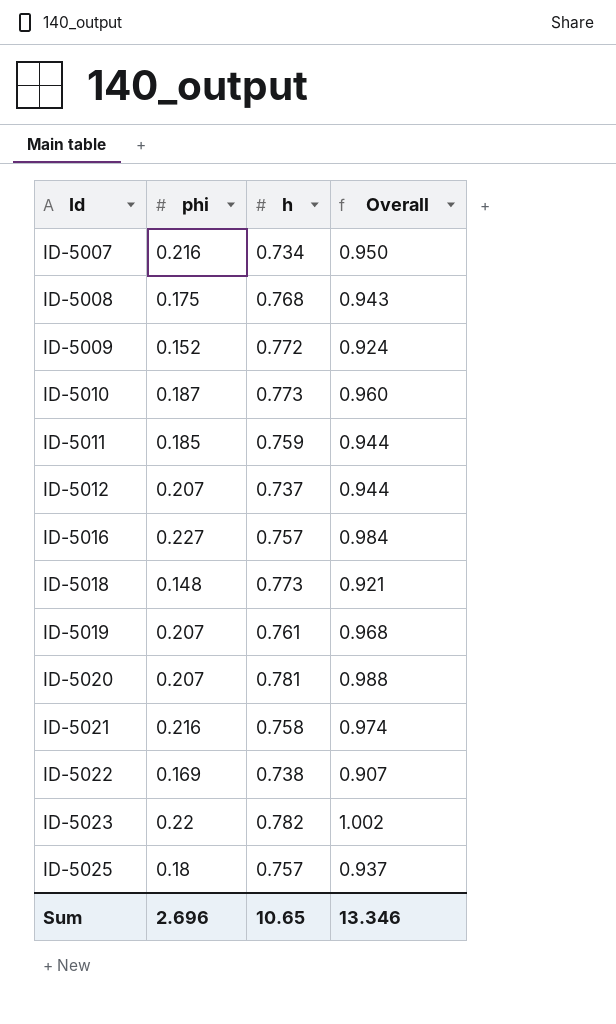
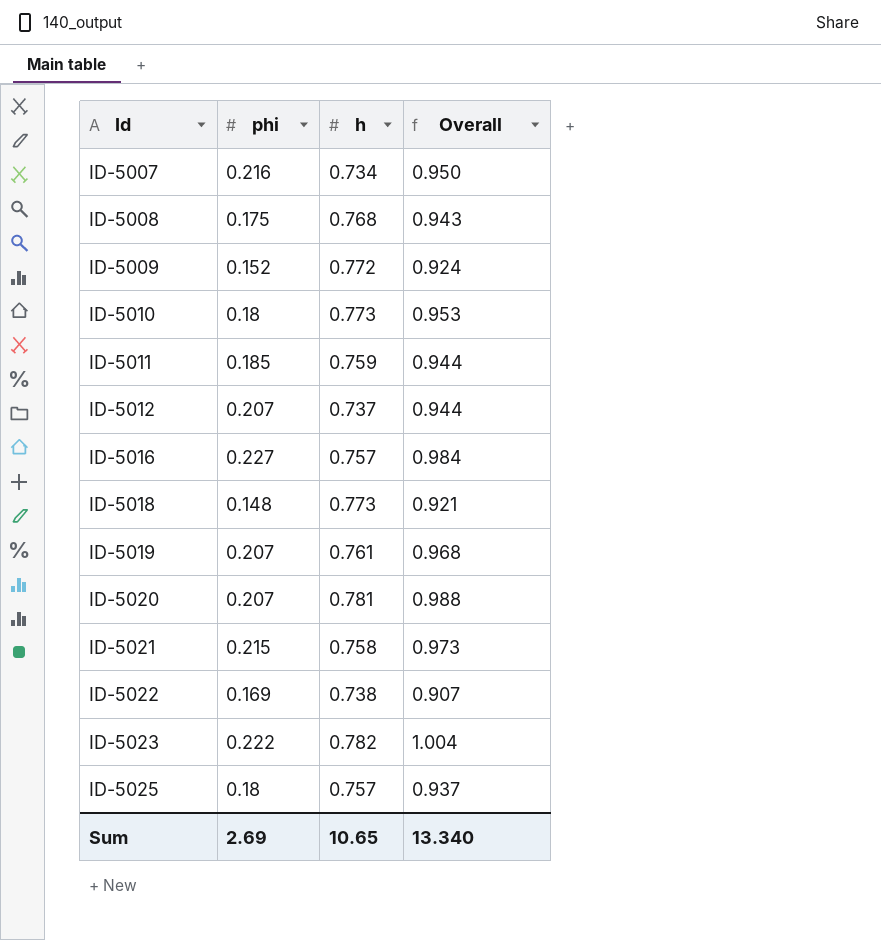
ID-5010 | phi: 0.187 -> 0.18
ID-5010 | Overall: 0.960 -> 0.953
ID-5021 | phi: 0.216 -> 0.215
ID-5021 | Overall: 0.974 -> 0.973
ID-5023 | phi: 0.22 -> 0.222
ID-5023 | Overall: 1.002 -> 1.004
Sum | phi: 2.696 -> 2.69
Sum | Overall: 13.346 -> 13.340

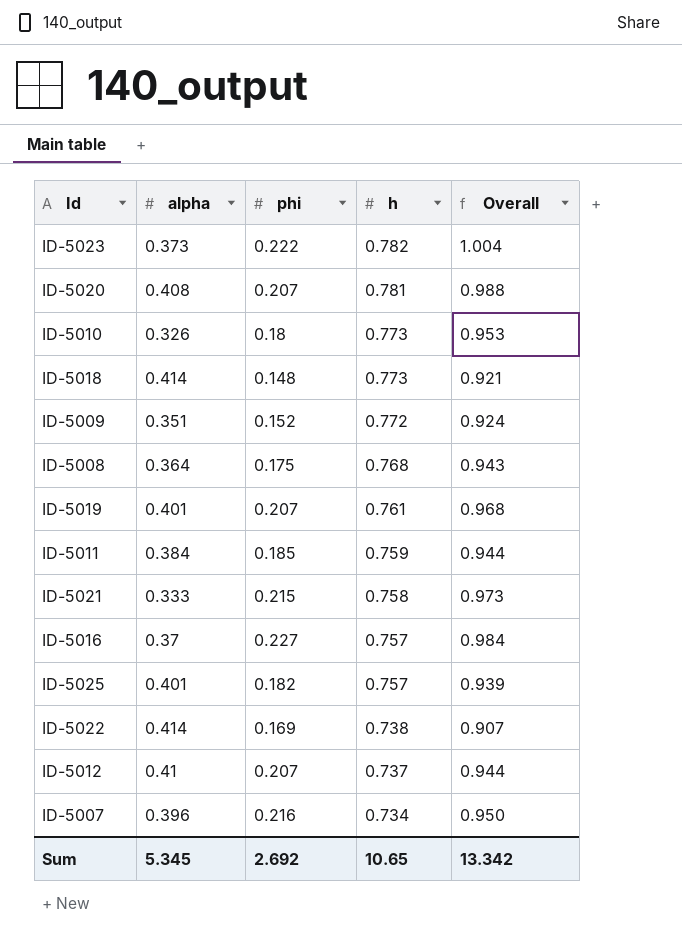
row order: Id ascending -> h descending
column alpha | position: none -> 2
ID-5025 | phi: 0.18 -> 0.182
ID-5025 | Overall: 0.937 -> 0.939
Sum | phi: 2.69 -> 2.692
Sum | Overall: 13.340 -> 13.342

